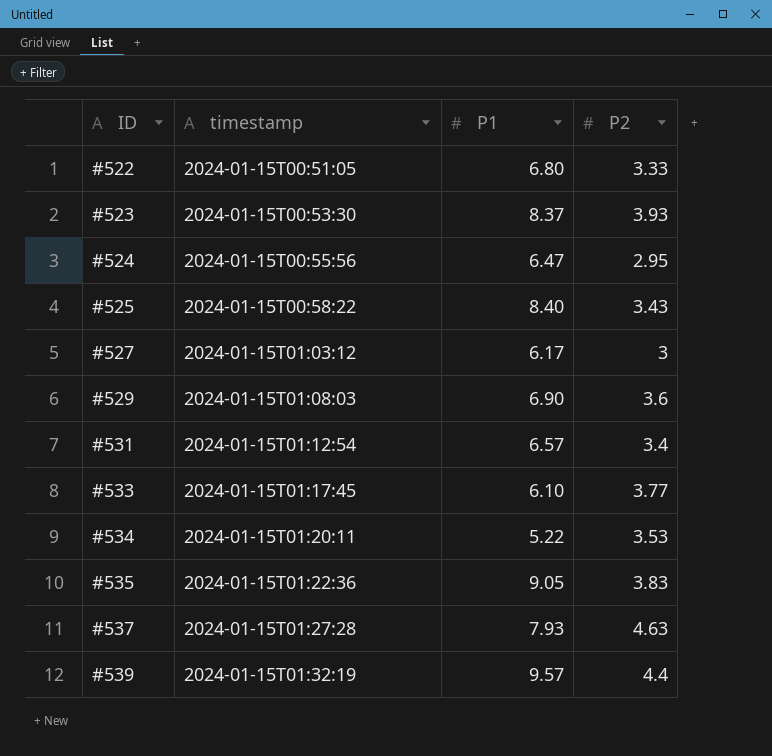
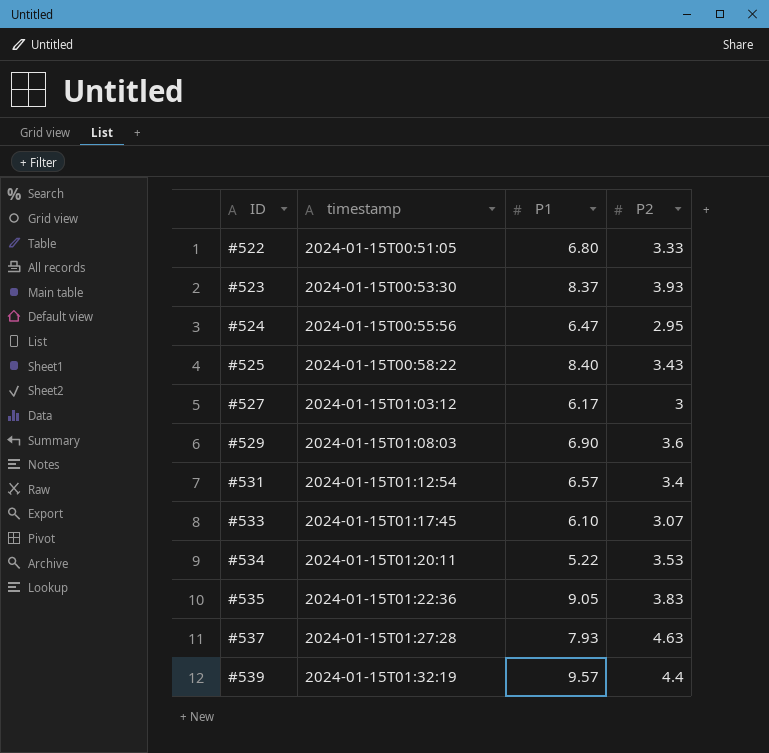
#533 | P2: 3.77 -> 3.07

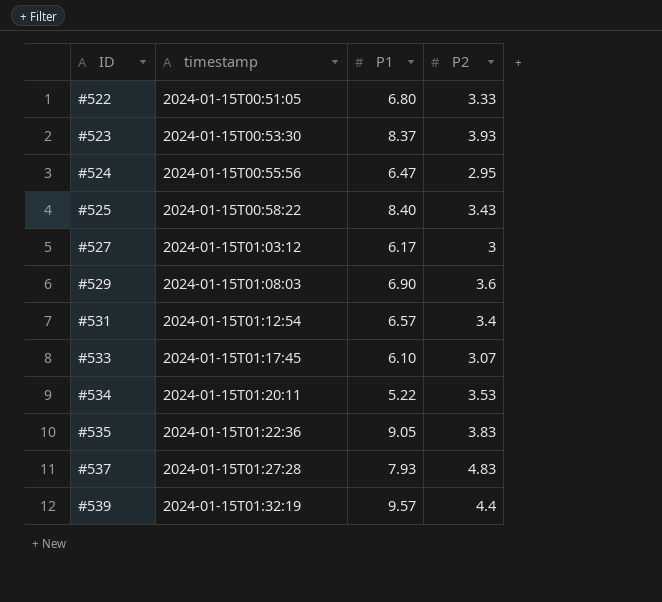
#537 | P2: 4.63 -> 4.83

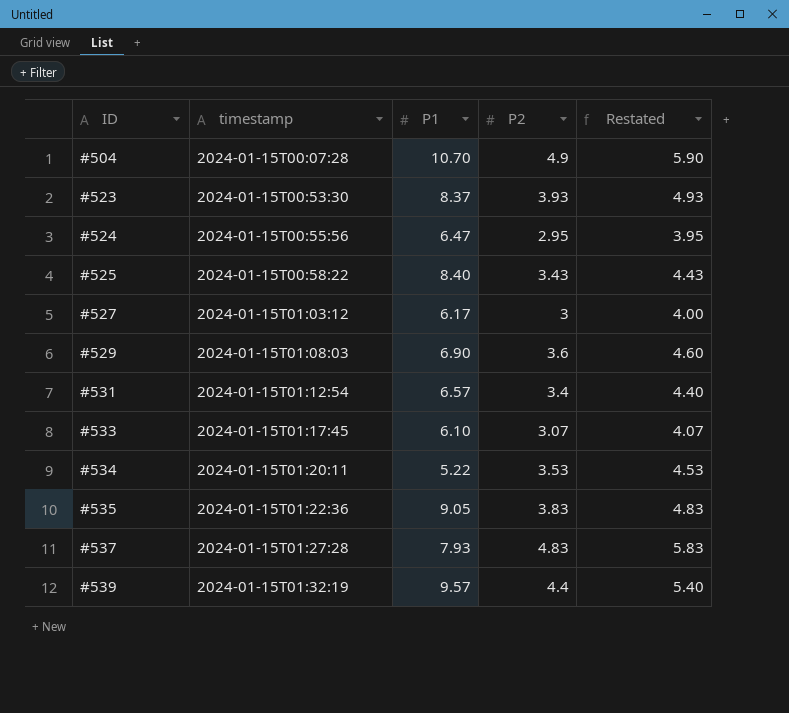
column Restated | formula: none -> [P2] + 1
row #522: 2024-01-15T00:51:05 | 6.80 | 3.33 -> none
row #504: none -> 2024-01-15T00:07:28 | 10.70 | 4.9 | 5.90

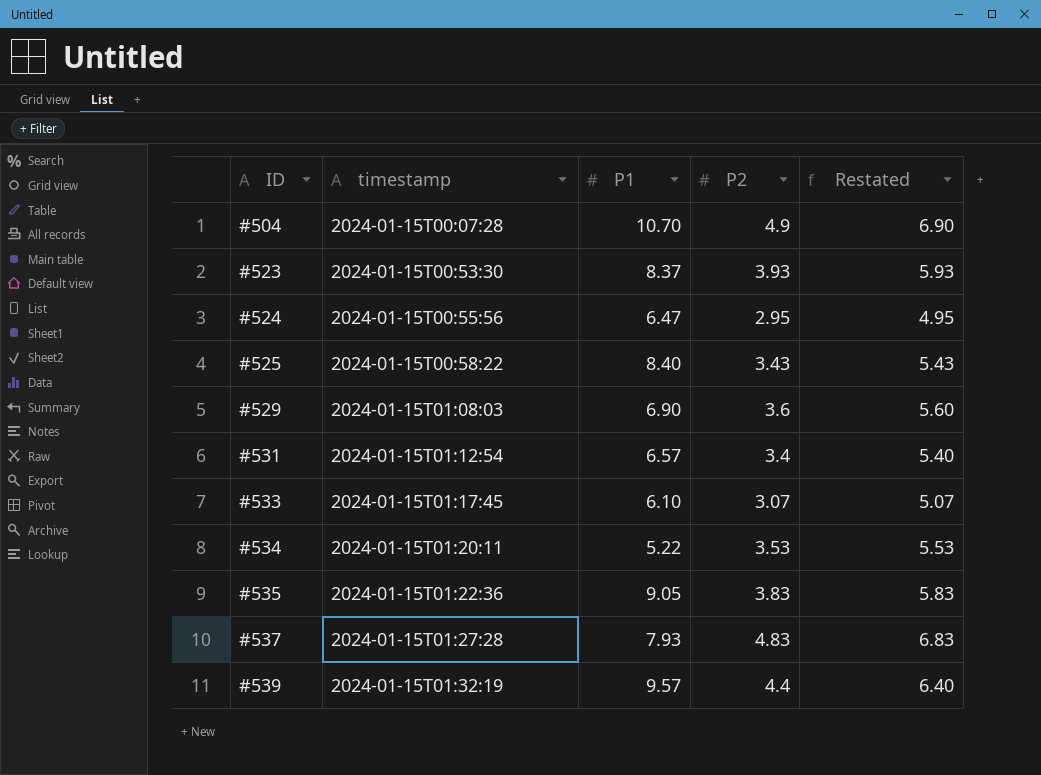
column Restated | formula: [P2] + 1 -> [P2] + 2
row #527: 2024-01-15T01:03:12 | 6.17 | 3 | 4.00 -> none

